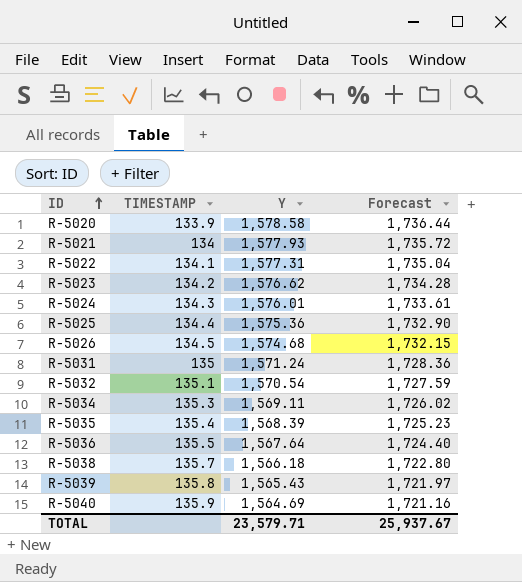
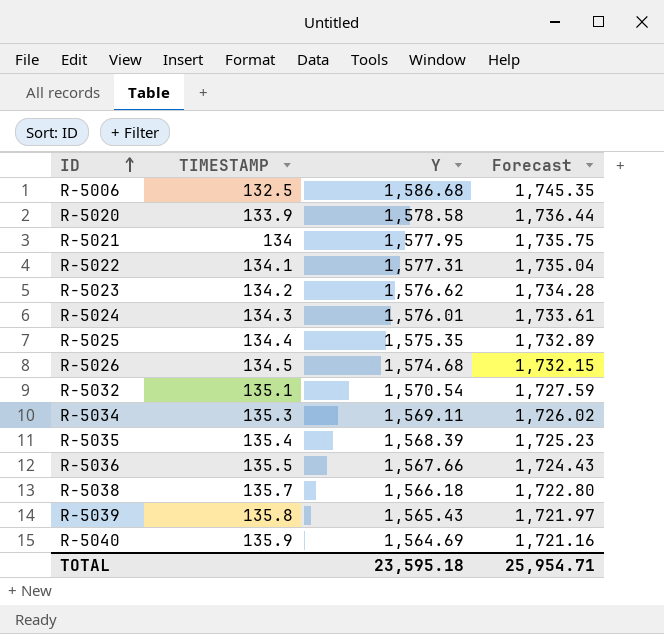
row R-5031: 135 | 1,571.24 | 1,728.36 -> none
row R-5006: none -> 132.5 | 1,586.68 | 1,745.35
R-5021 | Y: 1,577.93 -> 1,577.95
R-5021 | Forecast: 1,735.72 -> 1,735.75
R-5025 | Y: 1,575.36 -> 1,575.35
R-5025 | Forecast: 1,732.90 -> 1,732.89
R-5036 | Y: 1,567.64 -> 1,567.66
R-5036 | Forecast: 1,724.40 -> 1,724.43
TOTAL | Y: 23,579.71 -> 23,595.18
TOTAL | Forecast: 25,937.67 -> 25,954.71

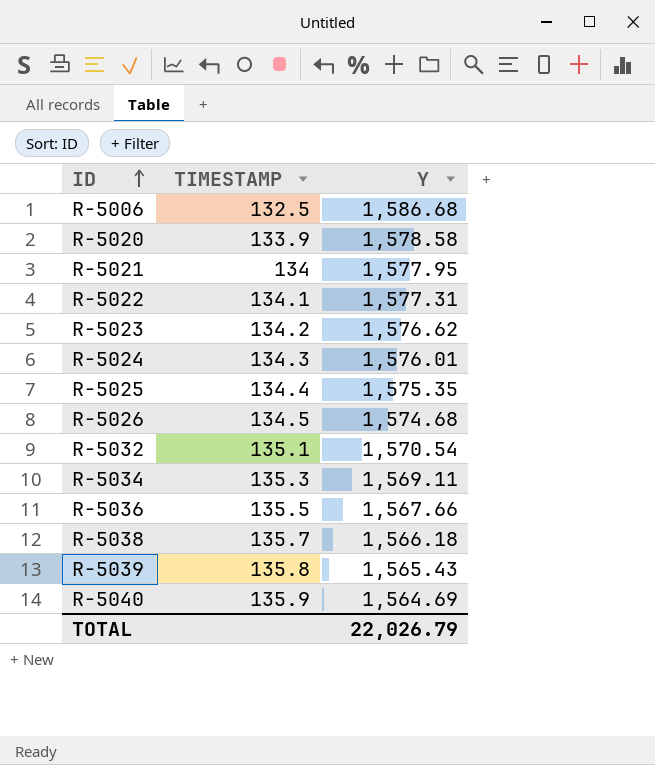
column Forecast | formula: [Y] * 1.1 -> none
row R-5035: 135.4 | 1,568.39 | 1,725.23 -> none
TOTAL | Y: 23,595.18 -> 22,026.79

